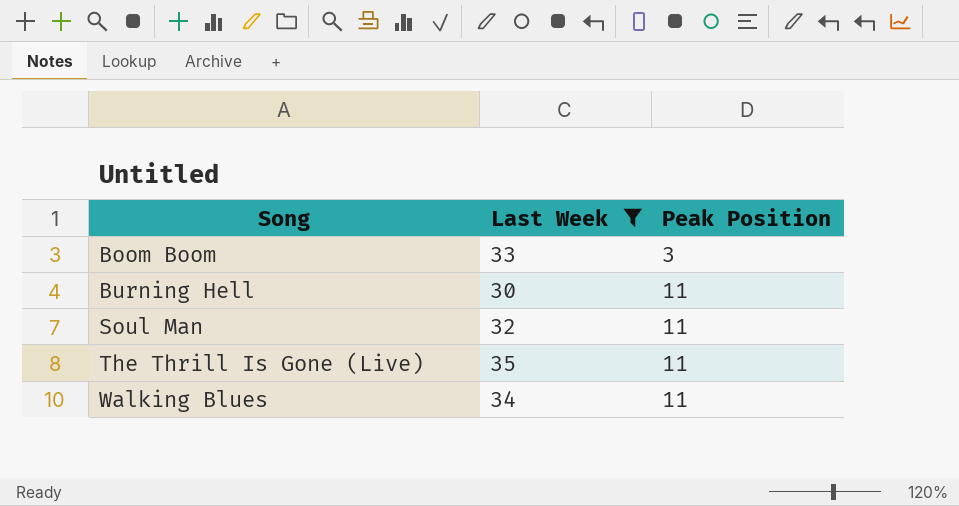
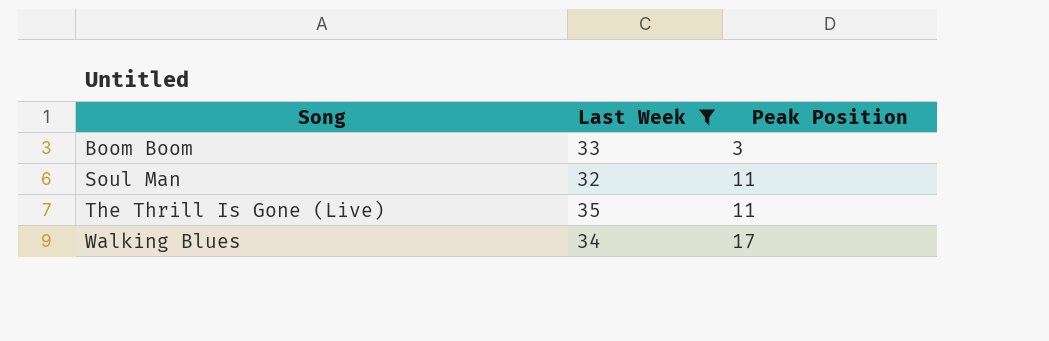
row Burning Hell: 30 | 11 -> none
Walking Blues | Peak Position: 11 -> 17

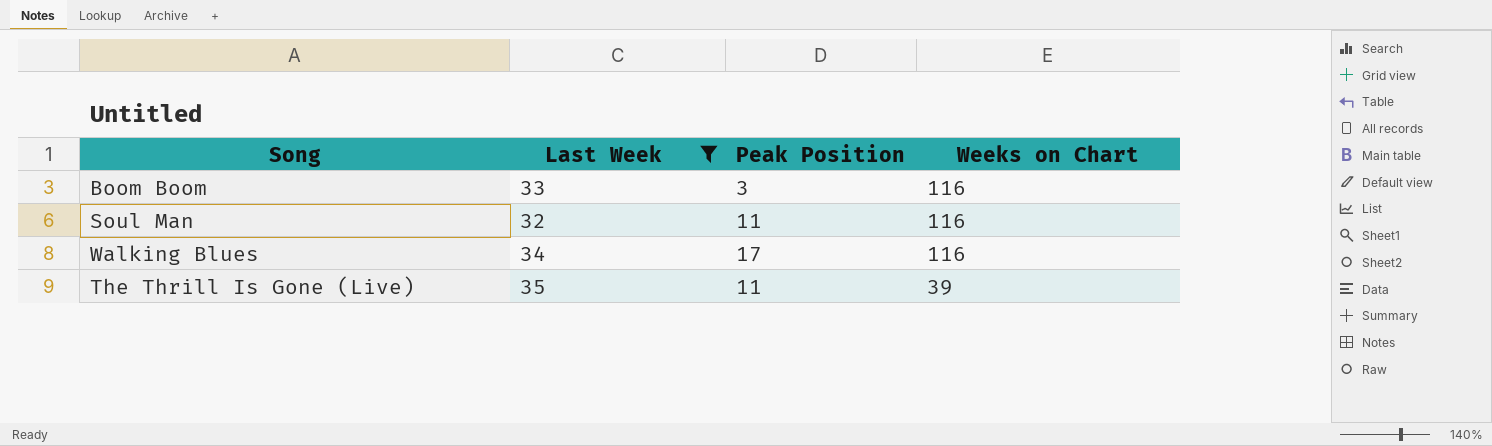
row order: Song ascending -> Weeks on Chart descending
column Weeks on Chart | position: none -> 4

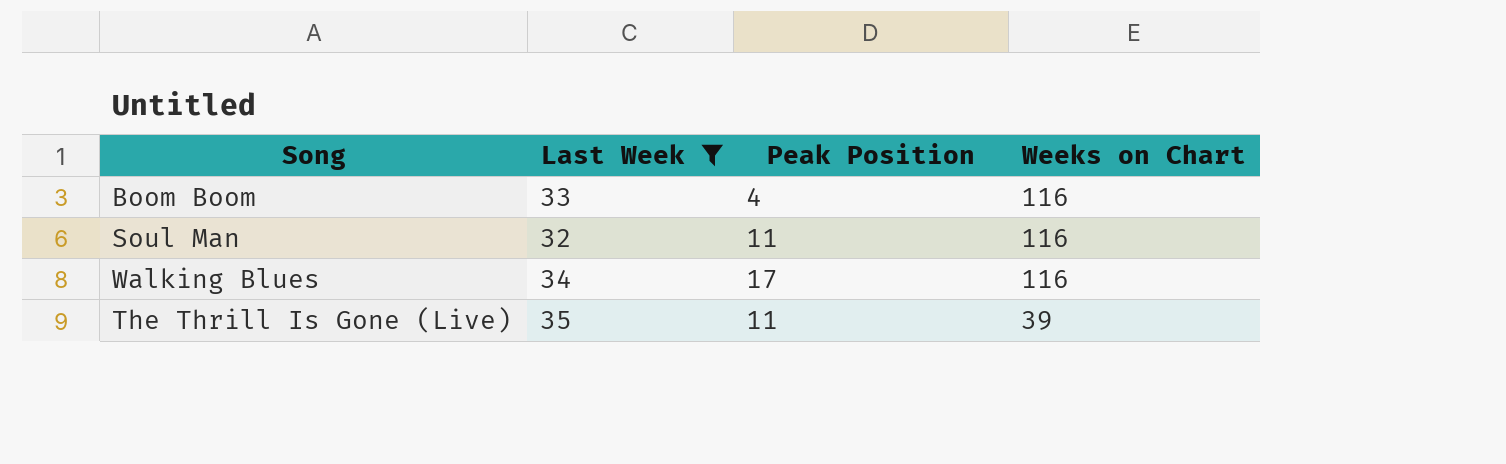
Boom Boom | Peak Position: 3 -> 4

